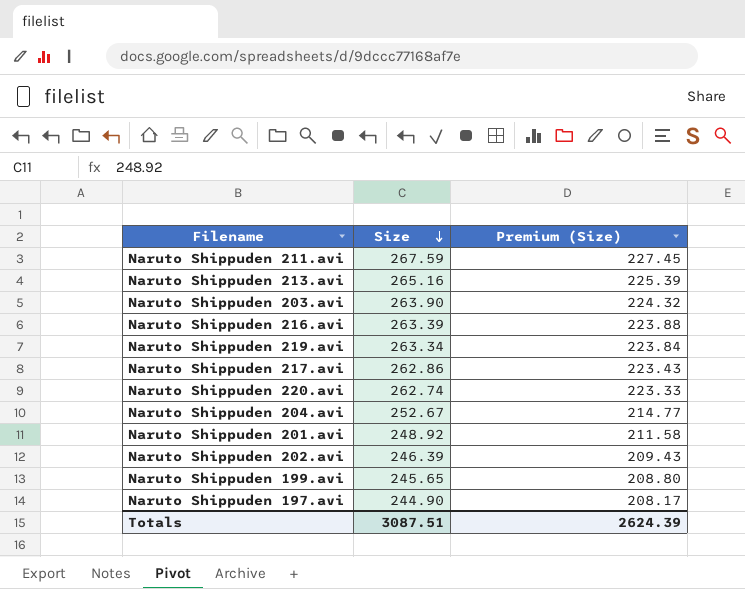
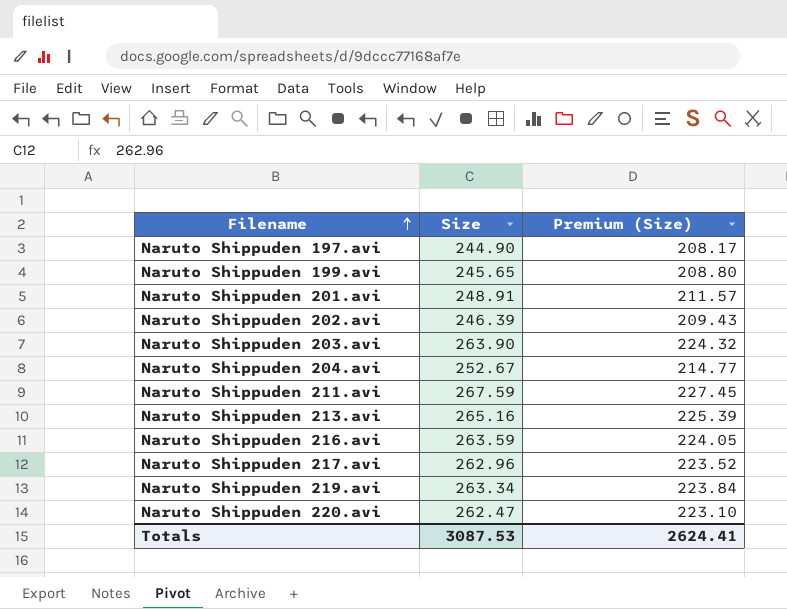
row order: Size descending -> Filename ascending
Naruto Shippuden 201.avi | Size: 248.92 -> 248.91
Naruto Shippuden 201.avi | Premium (Size): 211.58 -> 211.57
Naruto Shippuden 216.avi | Size: 263.39 -> 263.59
Naruto Shippuden 216.avi | Premium (Size): 223.88 -> 224.05
Naruto Shippuden 217.avi | Size: 262.86 -> 262.96
Naruto Shippuden 217.avi | Premium (Size): 223.43 -> 223.52
Naruto Shippuden 220.avi | Size: 262.74 -> 262.47
Naruto Shippuden 220.avi | Premium (Size): 223.33 -> 223.10
Totals | Size: 3087.51 -> 3087.53
Totals | Premium (Size): 2624.39 -> 2624.41

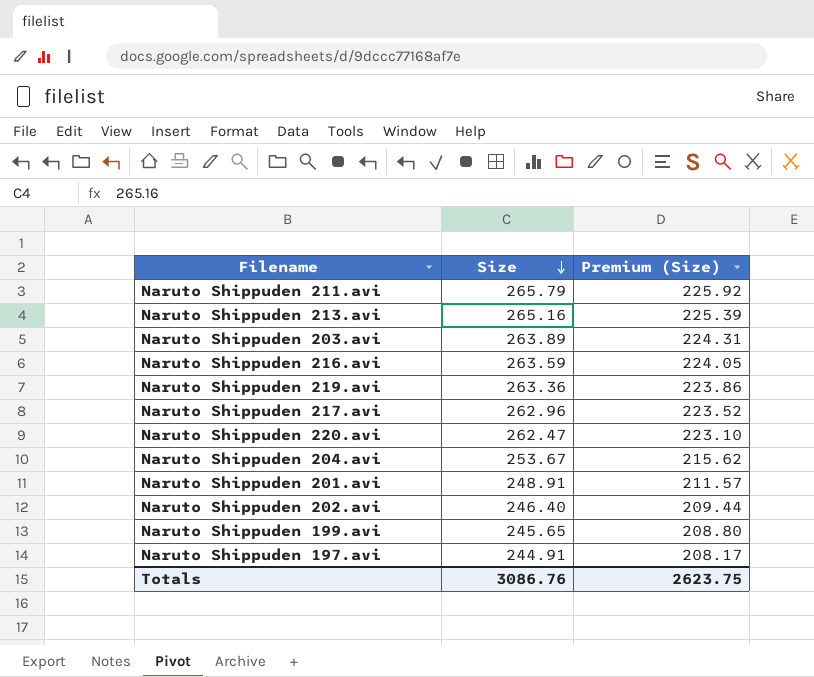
row order: Filename ascending -> Size descending
Naruto Shippuden 211.avi | Size: 267.59 -> 265.79
Naruto Shippuden 211.avi | Premium (Size): 227.45 -> 225.92
Naruto Shippuden 203.avi | Size: 263.90 -> 263.89
Naruto Shippuden 203.avi | Premium (Size): 224.32 -> 224.31
Naruto Shippuden 219.avi | Size: 263.34 -> 263.36
Naruto Shippuden 219.avi | Premium (Size): 223.84 -> 223.86
Naruto Shippuden 204.avi | Size: 252.67 -> 253.67
Naruto Shippuden 204.avi | Premium (Size): 214.77 -> 215.62
Naruto Shippuden 202.avi | Size: 246.39 -> 246.40
Naruto Shippuden 202.avi | Premium (Size): 209.43 -> 209.44
Naruto Shippuden 197.avi | Size: 244.90 -> 244.91
Totals | Size: 3087.53 -> 3086.76
Totals | Premium (Size): 2624.41 -> 2623.75

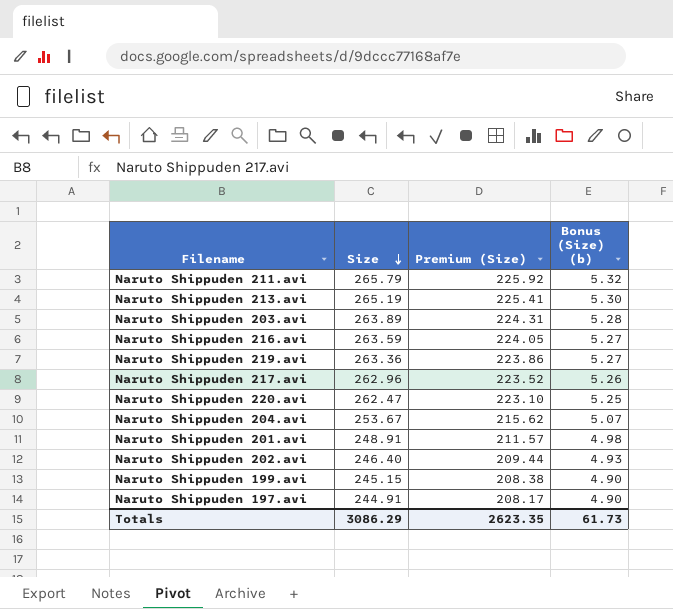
column Bonus (Size) (b) | formula: none -> [Size] * 0.02
Naruto Shippuden 213.avi | Size: 265.16 -> 265.19
Naruto Shippuden 213.avi | Premium (Size): 225.39 -> 225.41
Naruto Shippuden 199.avi | Size: 245.65 -> 245.15
Naruto Shippuden 199.avi | Premium (Size): 208.80 -> 208.38
Totals | Size: 3086.76 -> 3086.29
Totals | Premium (Size): 2623.75 -> 2623.35

